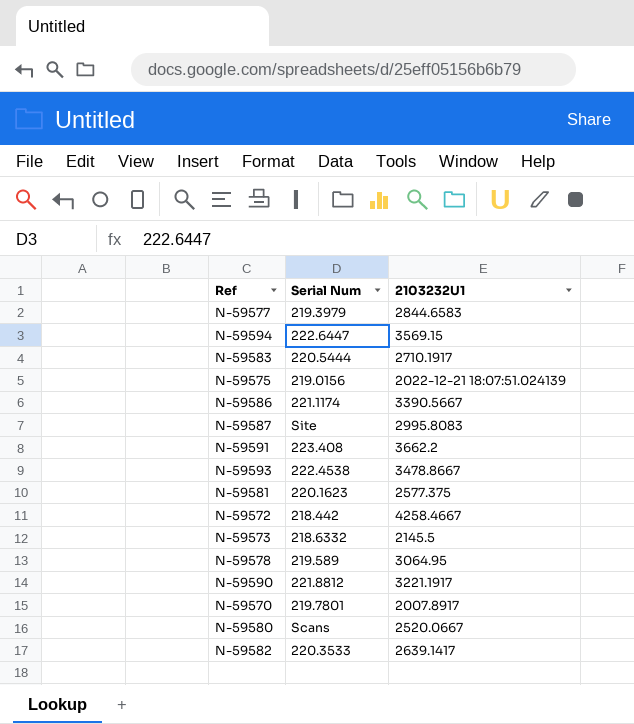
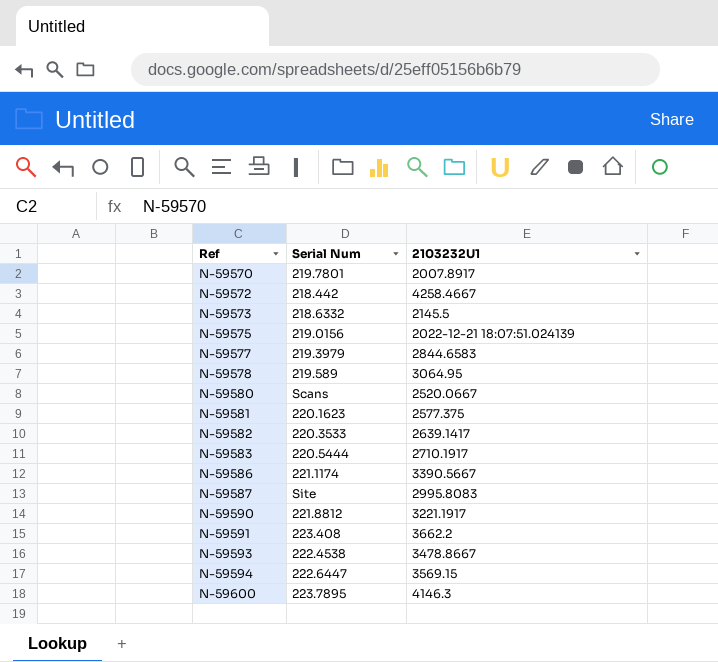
row order: none -> Ref ascending
row N-59600: none -> 223.7895 | 4146.3

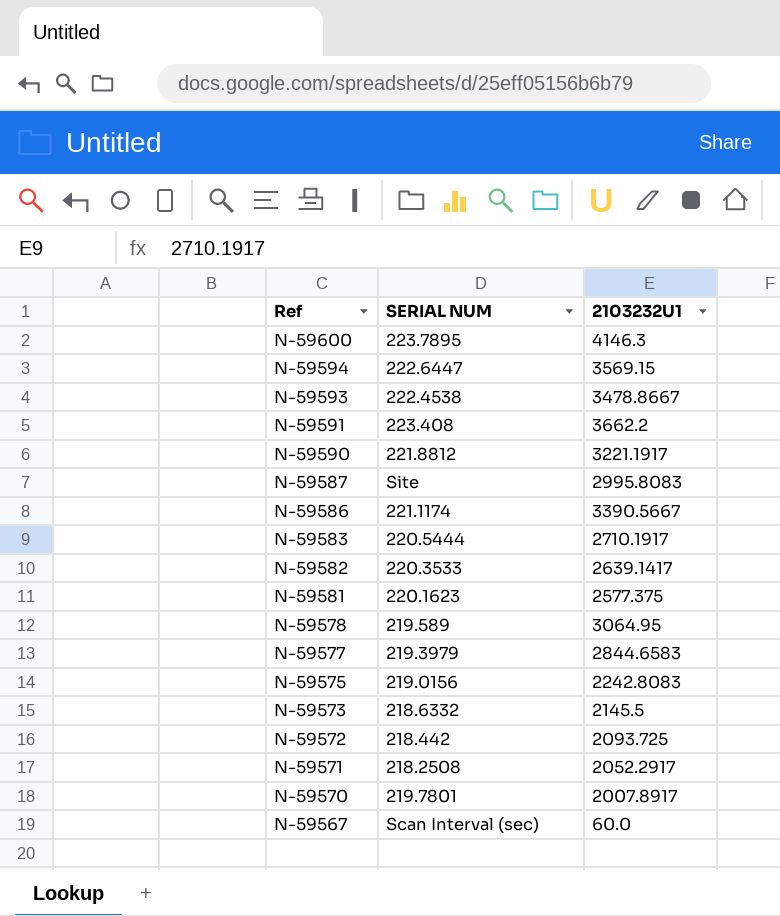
row order: Ref ascending -> Ref descending
column name: Serial Num -> SERIAL NUM
row N-59580: Scans | 2520.0667 -> none
N-59575 | 2103232U1: 2022-12-21 18:07:51.024139 -> 2242.8083
N-59572 | 2103232U1: 4258.4667 -> 2093.725
row N-59571: none -> 218.2508 | 2052.2917
row N-59567: none -> Scan Interval (sec) | 60.0

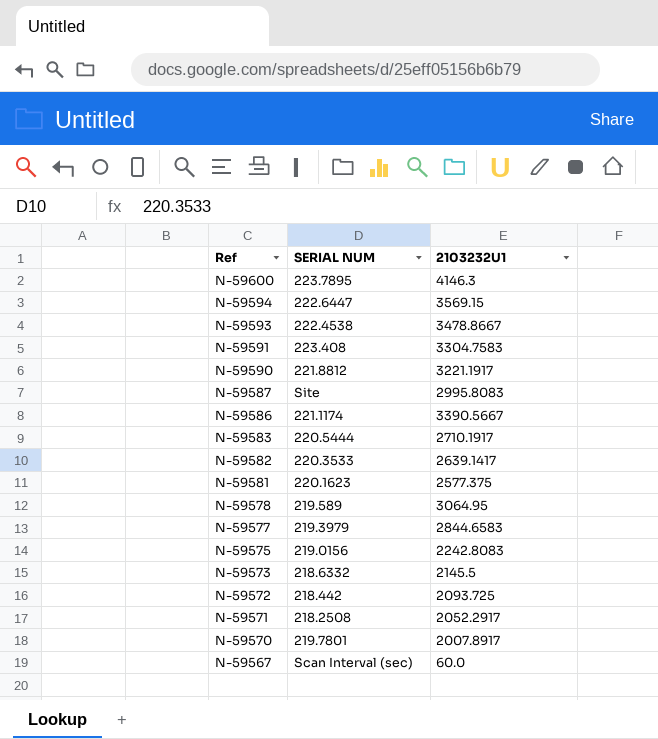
N-59591 | 2103232U1: 3662.2 -> 3304.7583

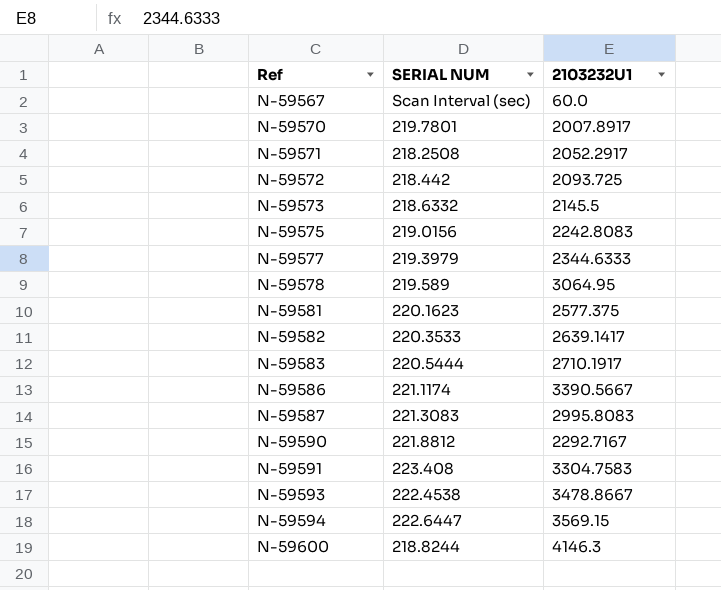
row order: Ref descending -> Ref ascending
N-59577 | 2103232U1: 2844.6583 -> 2344.6333
N-59587 | SERIAL NUM: Site -> 221.3083
N-59590 | 2103232U1: 3221.1917 -> 2292.7167
N-59600 | SERIAL NUM: 223.7895 -> 218.8244

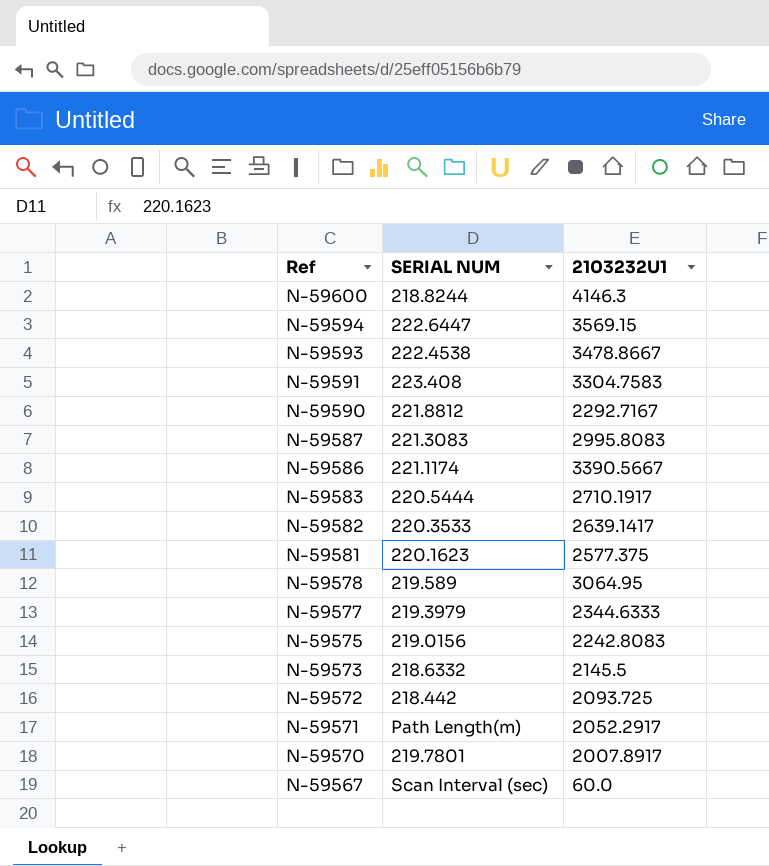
row order: Ref ascending -> Ref descending
N-59571 | SERIAL NUM: 218.2508 -> Path Length(m)

